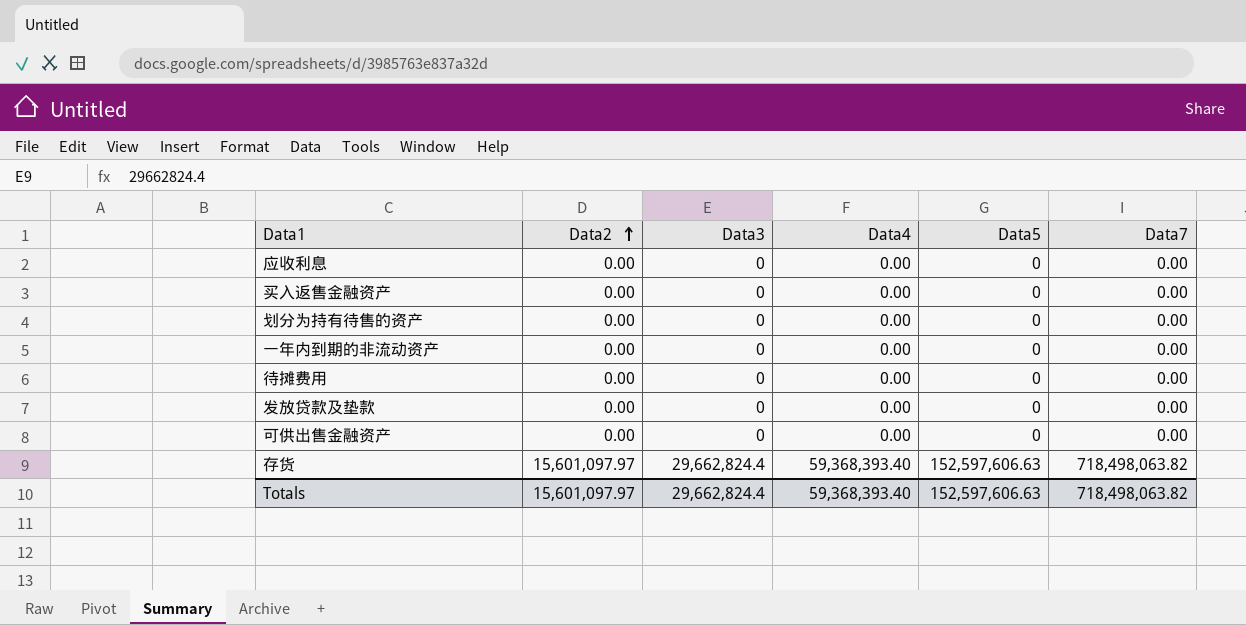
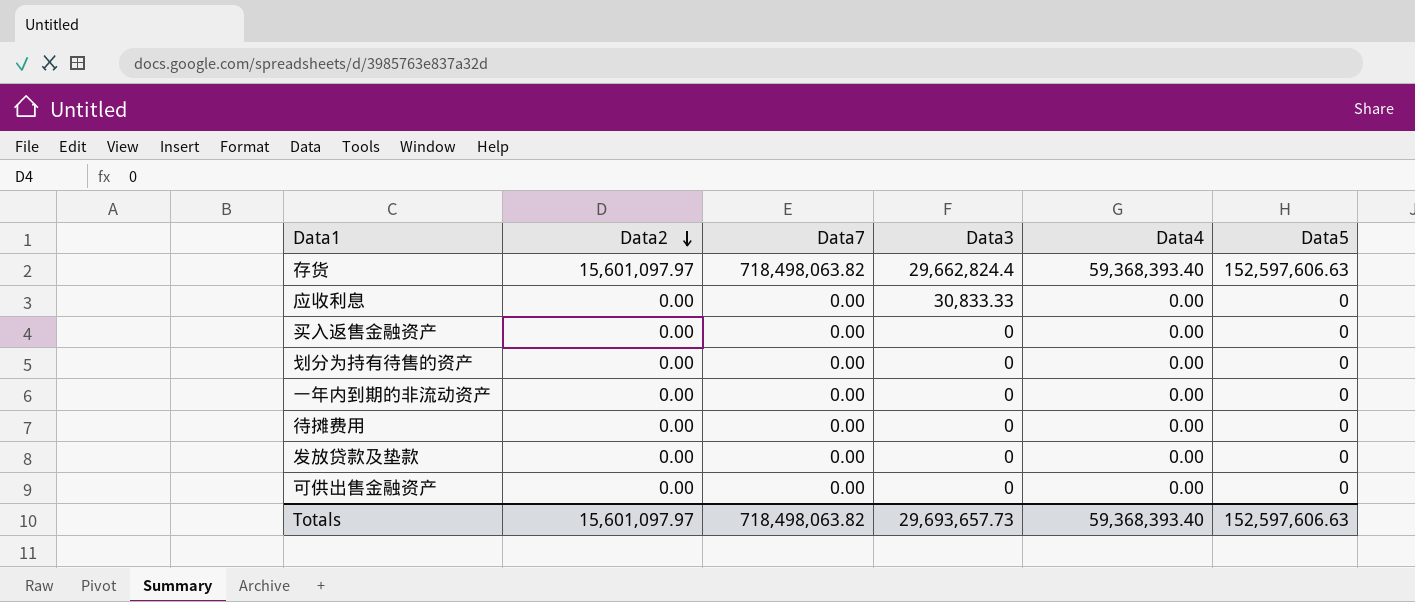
row order: Data2 ascending -> Data2 descending
column Data7 | position: 6 -> 3
应收利息 | Data3: 0 -> 30,833.33
Totals | Data3: 29,662,824.4 -> 29,693,657.73

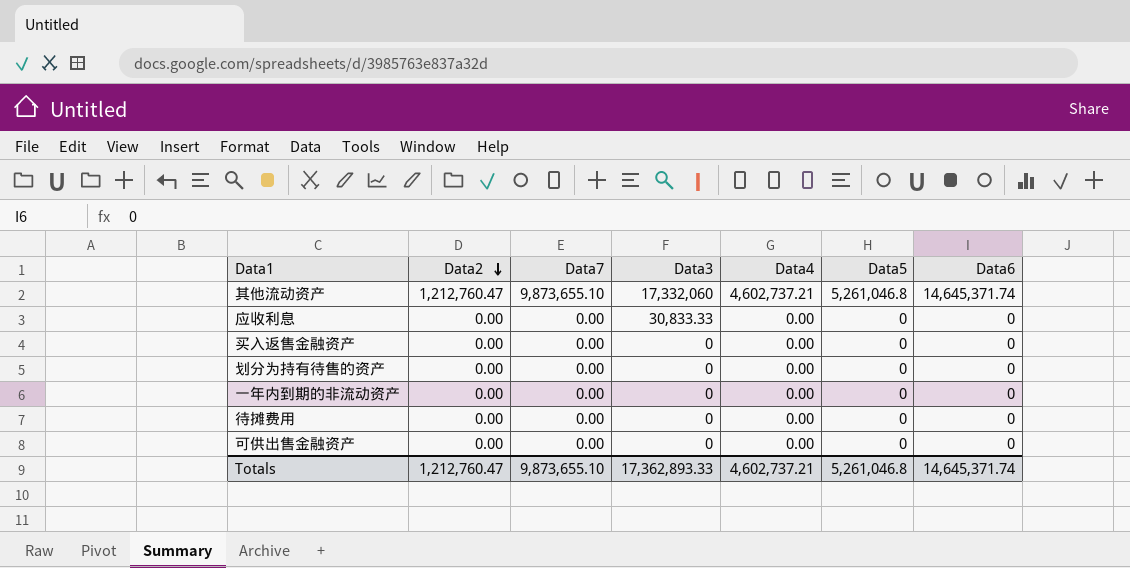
column Data6 | position: none -> 7
row 存货: 15,601,097.97 | 718,498,063.82 | 29,662,824.4 | 59,368,393.40 | 152,597,606.63 -> none
row 发放贷款及垫款: 0.00 | 0.00 | 0 | 0.00 | 0 -> none
row 其他流动资产: none -> 1,212,760.47 | 9,873,655.10 | 17,332,060 | 4,602,737.21 | 5,261,046.8 | 14,645,371.74
Totals | Data2: 15,601,097.97 -> 1,212,760.47
Totals | Data7: 718,498,063.82 -> 9,873,655.10
Totals | Data3: 29,693,657.73 -> 17,362,893.33
Totals | Data4: 59,368,393.40 -> 4,602,737.21
Totals | Data5: 152,597,606.63 -> 5,261,046.8

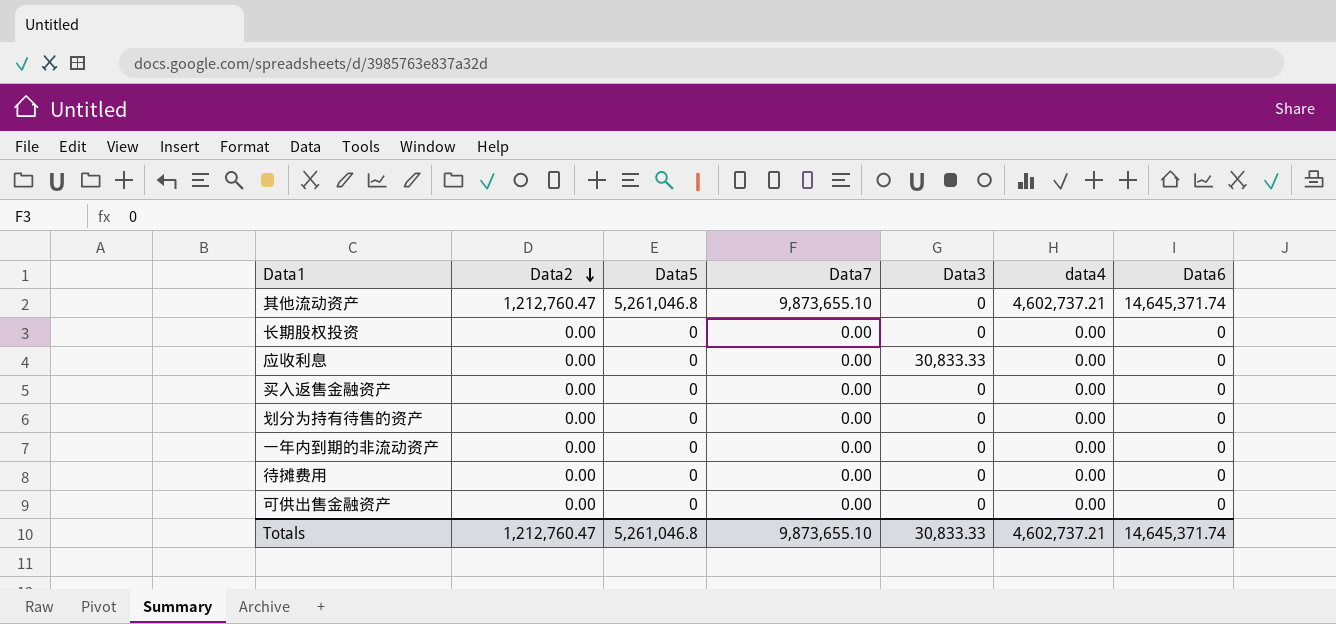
column Data5 | position: 6 -> 3
column name: Data4 -> data4
其他流动资产 | Data3: 17,332,060 -> 0
row 长期股权投资: none -> 0.00 | 0 | 0.00 | 0 | 0.00 | 0
Totals | Data3: 17,362,893.33 -> 30,833.33

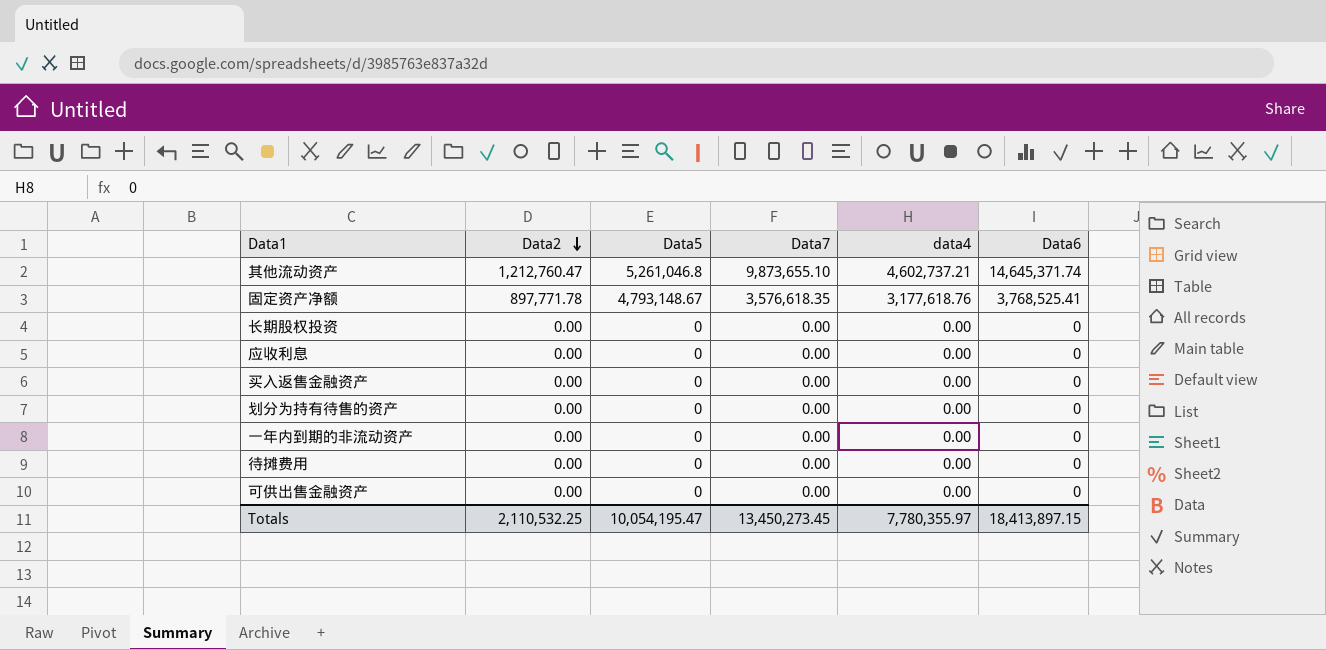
column Data3 | position: 5 -> none
row 固定资产净额: none -> 897,771.78 | 4,793,148.67 | 3,576,618.35 | 3,177,618.76 | 3,768,525.41
Totals | Data2: 1,212,760.47 -> 2,110,532.25
Totals | Data5: 5,261,046.8 -> 10,054,195.47
Totals | Data7: 9,873,655.10 -> 13,450,273.45
Totals | data4: 4,602,737.21 -> 7,780,355.97
Totals | Data6: 14,645,371.74 -> 18,413,897.15

